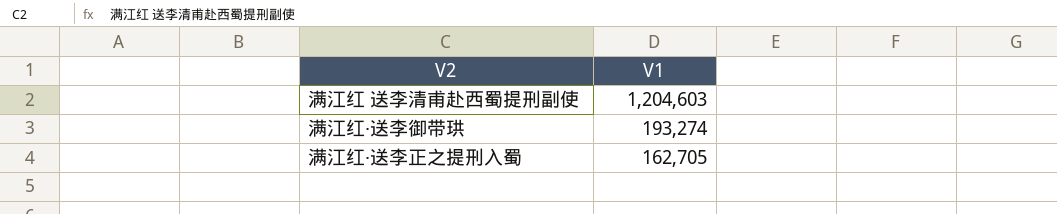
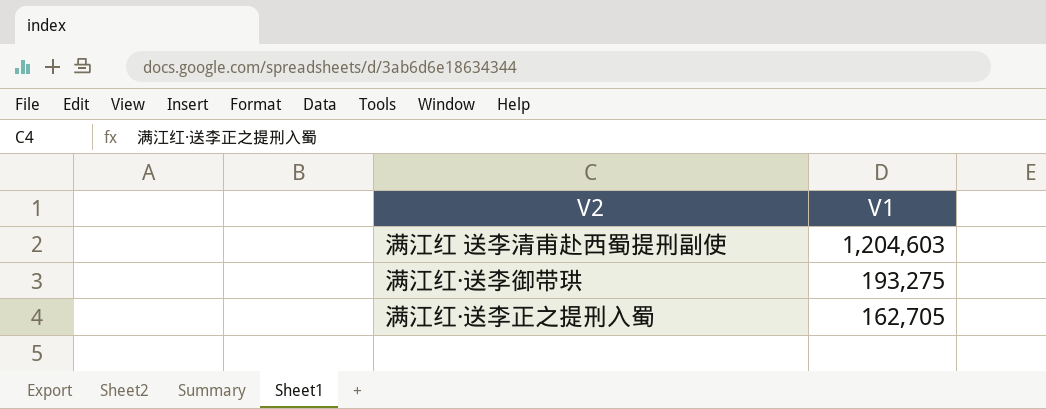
满江红·送李御带珙 | V1: 193,274 -> 193,275

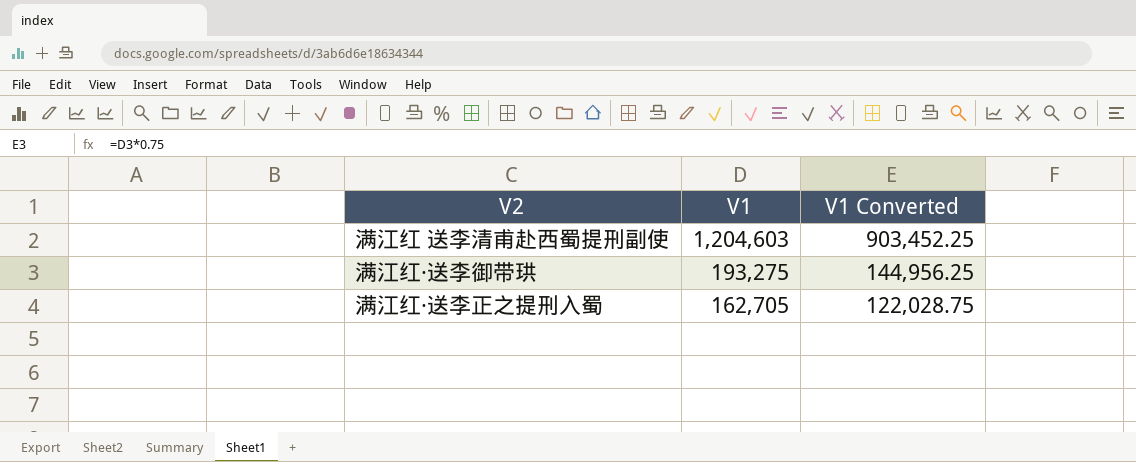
column V1 Converted | formula: none -> [V1] * 0.75

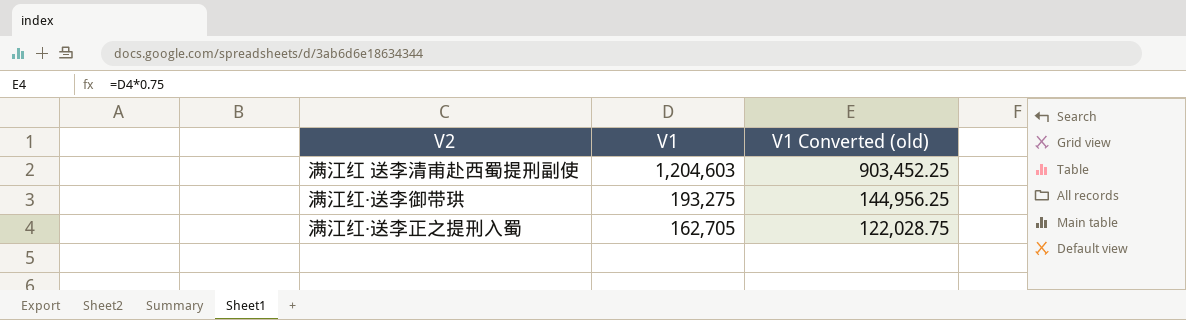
column name: V1 Converted -> V1 Converted (old)

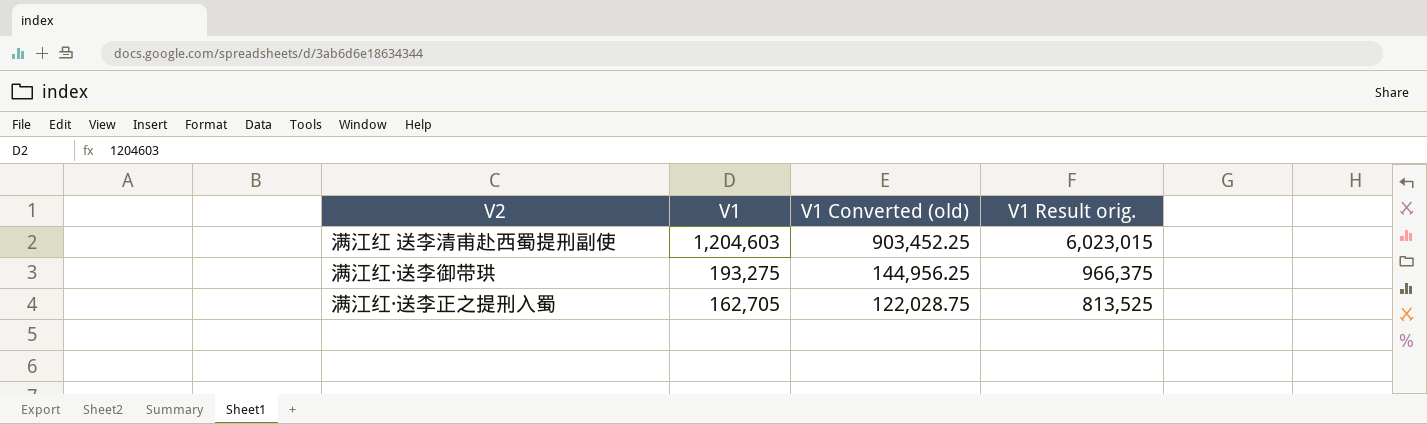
column V1 Result orig. | formula: none -> [V1] * 5

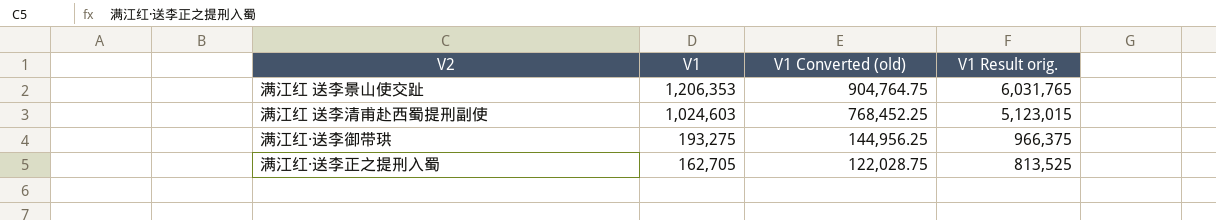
row 满江红 送李景山使交趾: none -> 1,206,353 | 904,764.75 | 6,031,765
满江红 送李清甫赴西蜀提刑副使 | V1: 1,204,603 -> 1,024,603
满江红 送李清甫赴西蜀提刑副使 | V1 Converted (old): 903,452.25 -> 768,452.25
满江红 送李清甫赴西蜀提刑副使 | V1 Result orig.: 6,023,015 -> 5,123,015

